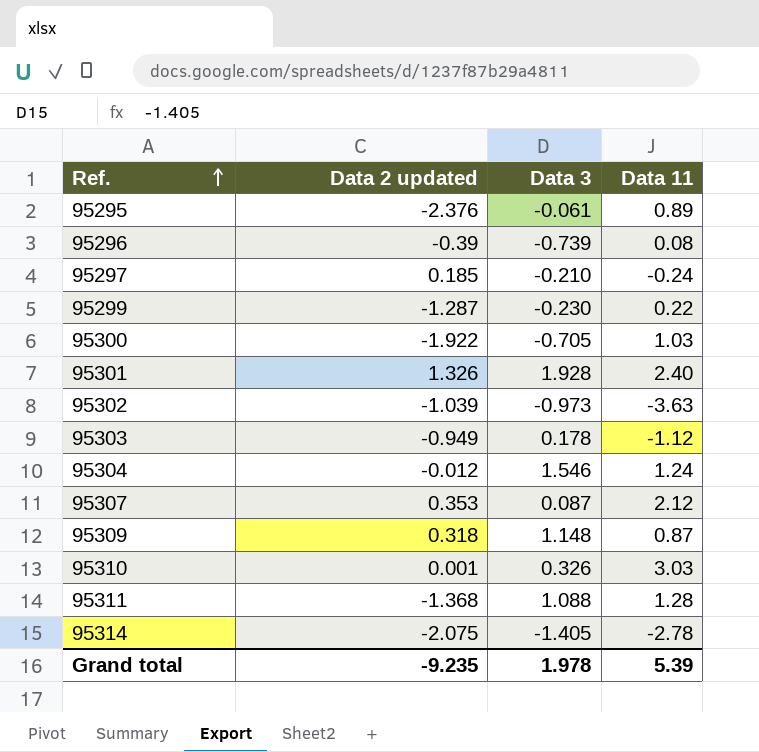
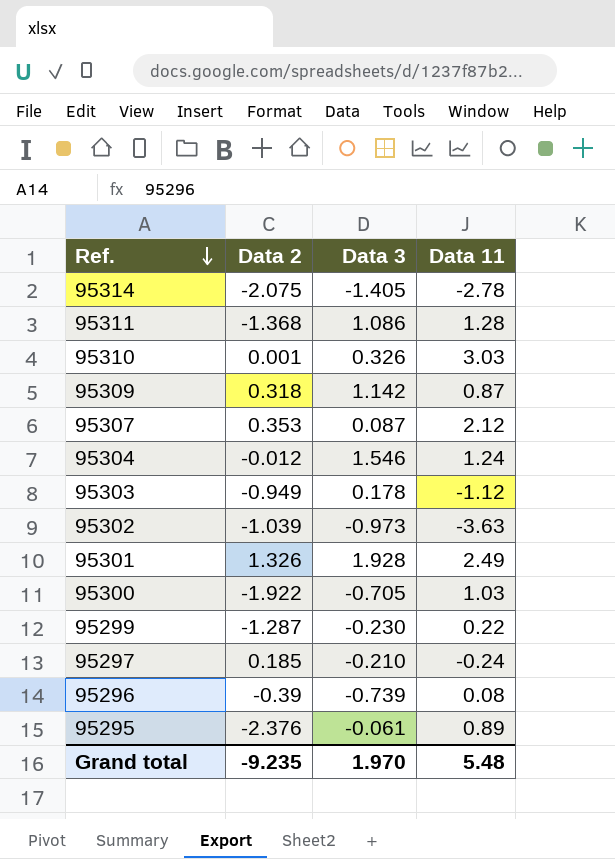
row order: Ref. ascending -> Ref. descending
column name: Data 2 updated -> Data 2
95311 | Data 3: 1.088 -> 1.086
95309 | Data 3: 1.148 -> 1.142
95301 | Data 11: 2.40 -> 2.49
Grand total | Data 3: 1.978 -> 1.970
Grand total | Data 11: 5.39 -> 5.48

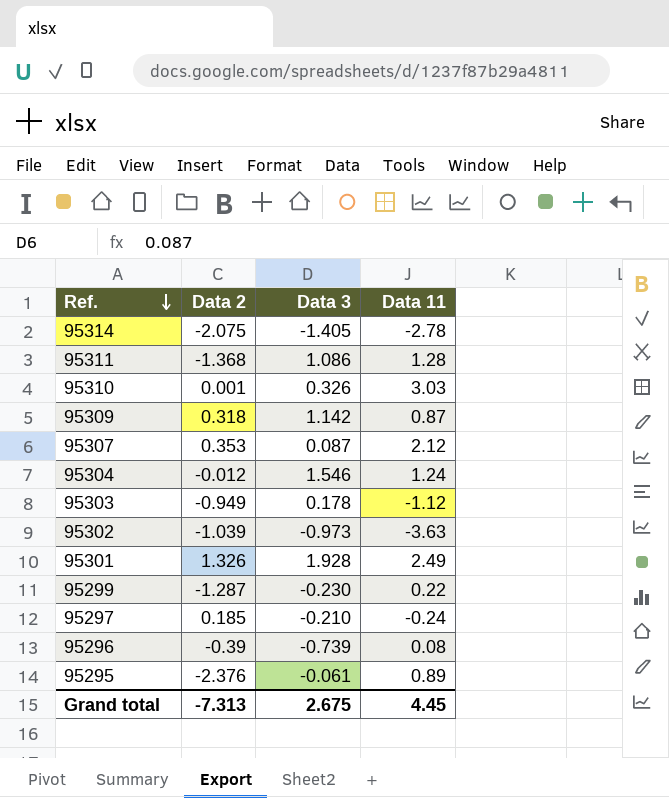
row 95300: -1.922 | -0.705 | 1.03 -> none
Grand total | Data 2: -9.235 -> -7.313
Grand total | Data 3: 1.970 -> 2.675
Grand total | Data 11: 5.48 -> 4.45

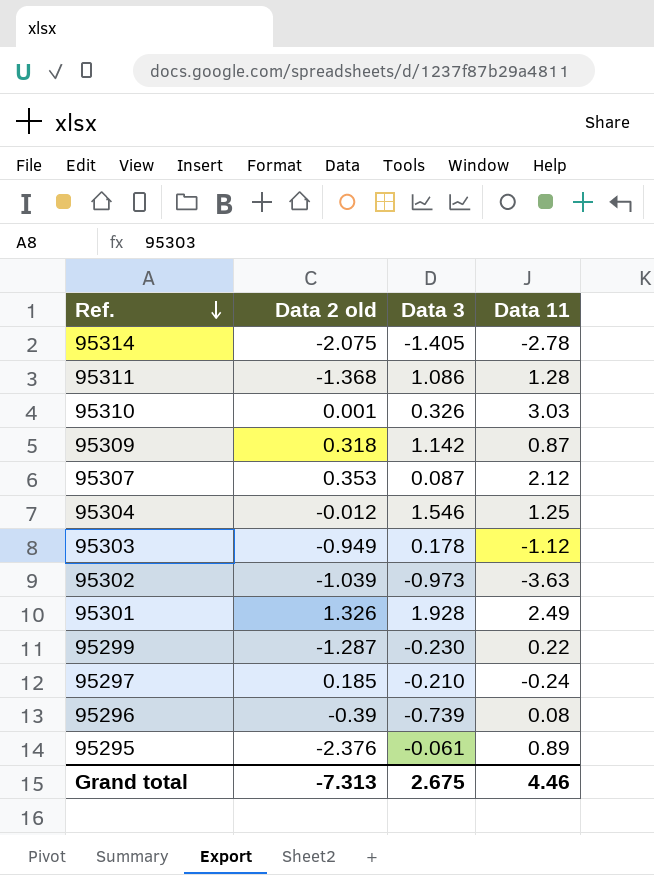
column name: Data 2 -> Data 2 old
95304 | Data 11: 1.24 -> 1.25
Grand total | Data 11: 4.45 -> 4.46

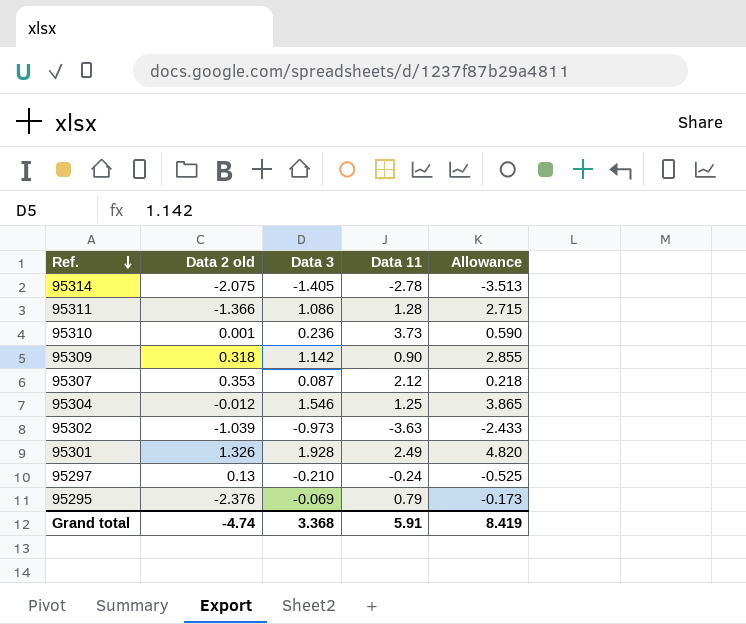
column Allowance | formula: none -> [Data 3] * 2.5
row 95303: -0.949 | 0.178 | -1.12 -> none
row 95299: -1.287 | -0.230 | 0.22 -> none
row 95296: -0.39 | -0.739 | 0.08 -> none
95311 | Data 2 old: -1.368 -> -1.366
95310 | Data 3: 0.326 -> 0.236
95310 | Data 11: 3.03 -> 3.73
95309 | Data 11: 0.87 -> 0.90
95297 | Data 2 old: 0.185 -> 0.13
95295 | Data 3: -0.061 -> -0.069
95295 | Data 11: 0.89 -> 0.79
Grand total | Data 2 old: -7.313 -> -4.74
Grand total | Data 3: 2.675 -> 3.368
Grand total | Data 11: 4.46 -> 5.91

